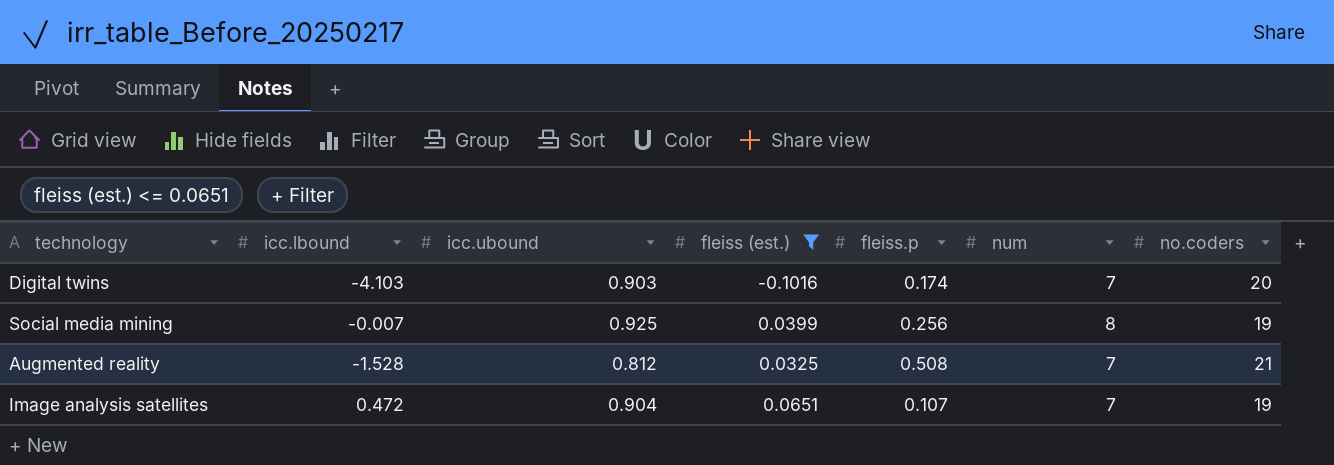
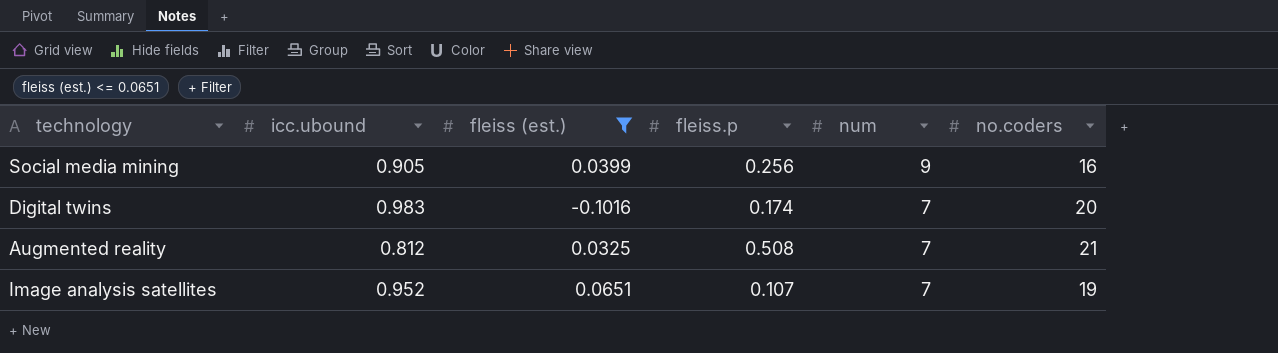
row order: none -> num descending
column icc.lbound | position: 2 -> none
Social media mining | icc.ubound: 0.925 -> 0.905
Social media mining | num: 8 -> 9
Social media mining | no.coders: 19 -> 16
Digital twins | icc.ubound: 0.903 -> 0.983
Image analysis satellites | icc.ubound: 0.904 -> 0.952

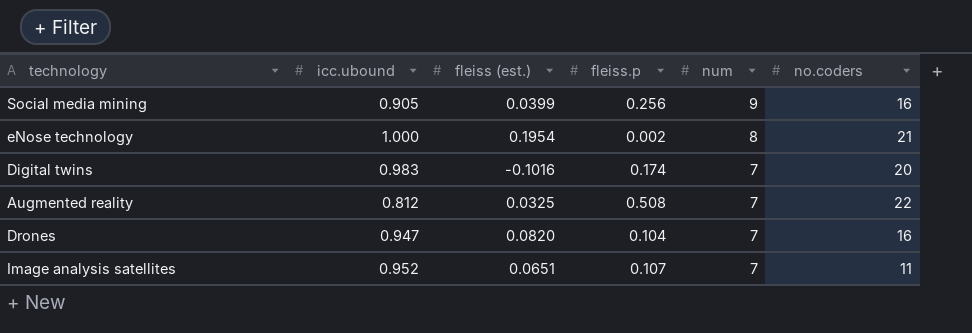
filter: fleiss (est.) <= 0.0651 -> none
Augmented reality | no.coders: 21 -> 22
Image analysis satellites | no.coders: 19 -> 11

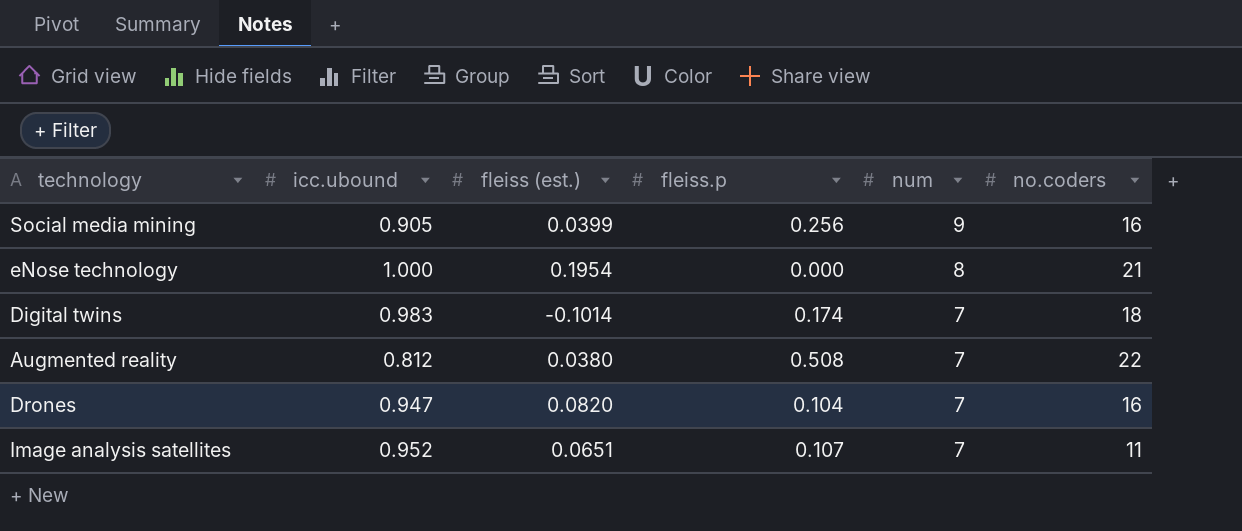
eNose technology | fleiss.p: 0.002 -> 0.000
Digital twins | fleiss (est.): -0.1016 -> -0.1014
Digital twins | no.coders: 20 -> 18
Augmented reality | fleiss (est.): 0.0325 -> 0.0380

